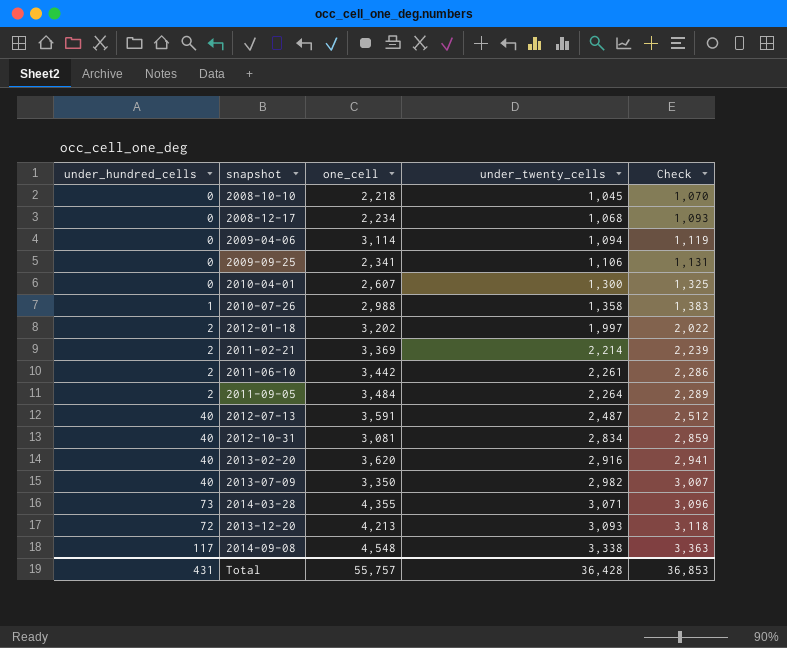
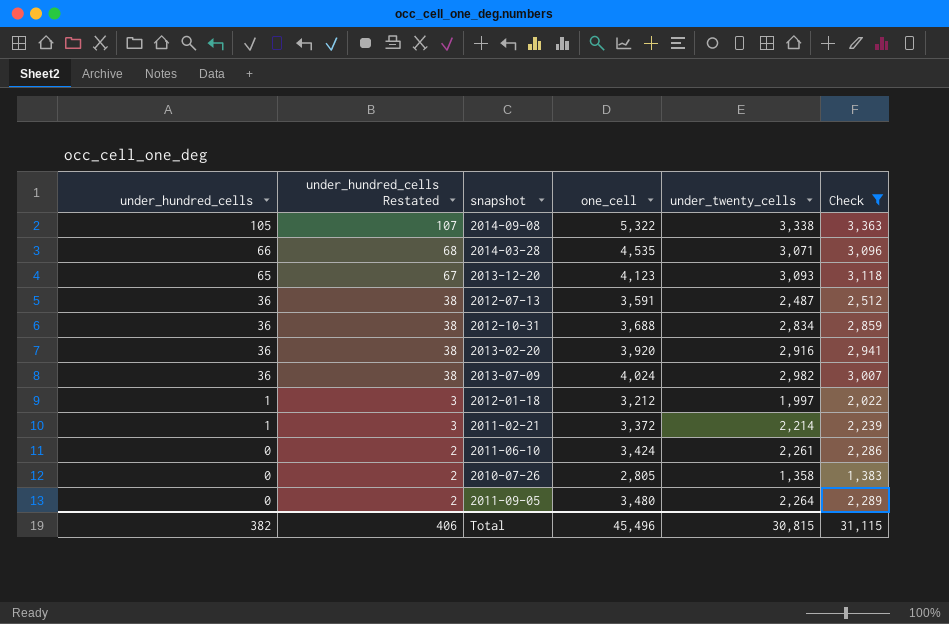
filter: none -> Check >= 1,383
row order: under_twenty_cells ascending -> under_hundred_cells descending
column under_hundred_cells Restated | formula: none -> [under_hundred_cells] + 2
2014-09-08 | under_hundred_cells: 117 -> 105
2014-09-08 | one_cell: 4,548 -> 5,322
2014-03-28 | under_hundred_cells: 73 -> 66
2014-03-28 | one_cell: 4,355 -> 4,535
2013-12-20 | under_hundred_cells: 72 -> 65
2013-12-20 | one_cell: 4,213 -> 4,123
2012-07-13 | under_hundred_cells: 40 -> 36
2012-10-31 | under_hundred_cells: 40 -> 36
2012-10-31 | one_cell: 3,081 -> 3,688
2013-02-20 | under_hundred_cells: 40 -> 36
2013-02-20 | one_cell: 3,620 -> 3,920
2013-07-09 | under_hundred_cells: 40 -> 36
2013-07-09 | one_cell: 3,350 -> 4,024
2012-01-18 | under_hundred_cells: 2 -> 1
2012-01-18 | one_cell: 3,202 -> 3,212
2011-02-21 | under_hundred_cells: 2 -> 1
2011-02-21 | one_cell: 3,369 -> 3,372
2011-06-10 | under_hundred_cells: 2 -> 0
2011-06-10 | one_cell: 3,442 -> 3,424
2010-07-26 | under_hundred_cells: 1 -> 0
2010-07-26 | one_cell: 2,988 -> 2,805
2011-09-05 | under_hundred_cells: 2 -> 0
2011-09-05 | one_cell: 3,484 -> 3,480
Total | under_hundred_cells: 431 -> 382
Total | one_cell: 55,757 -> 45,496
Total | under_twenty_cells: 36,428 -> 30,815
Total | Check: 36,853 -> 31,115

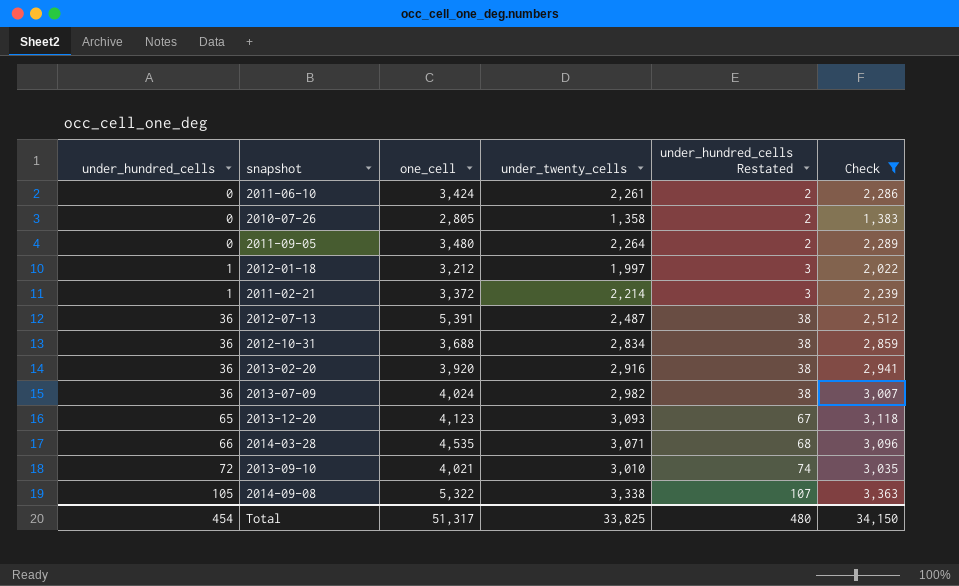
row order: under_hundred_cells descending -> under_hundred_cells ascending
column under_hundred_cells Restated | position: 2 -> 5
2012-07-13 | one_cell: 3,591 -> 5,391
row 2013-09-10: none -> 72 | 4,021 | 3,010 | 74 | 3,035
Total | under_hundred_cells: 382 -> 454
Total | one_cell: 45,496 -> 51,317
Total | under_twenty_cells: 30,815 -> 33,825
Total | under_hundred_cells Restated: 406 -> 480
Total | Check: 31,115 -> 34,150

